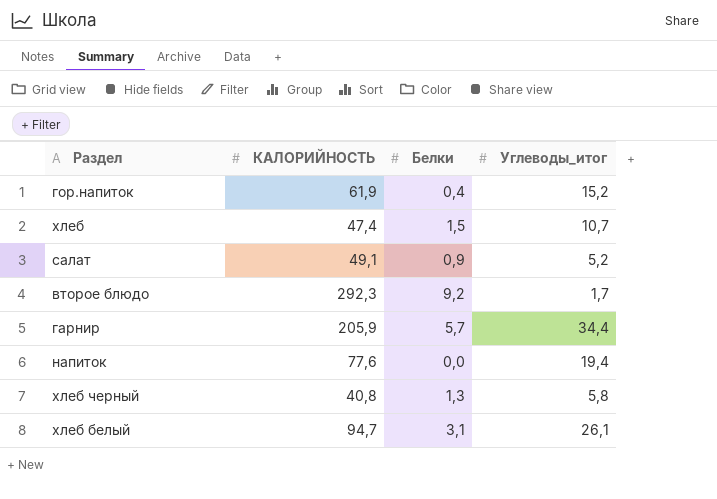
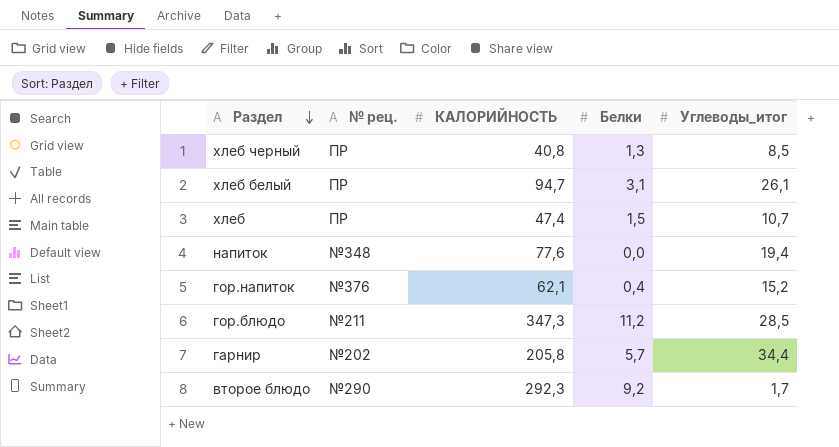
row order: none -> Раздел descending
column № рец. | position: none -> 2
row салат: 49,1 | 0,9 | 5,2 -> none
хлеб черный | Углеводы_итог: 5,8 -> 8,5
гор.напиток | КАЛОРИЙНОСТЬ: 61,9 -> 62,1
row гор.блюдо: none -> №211 | 347,3 | 11,2 | 28,5
гарнир | КАЛОРИЙНОСТЬ: 205,9 -> 205,8

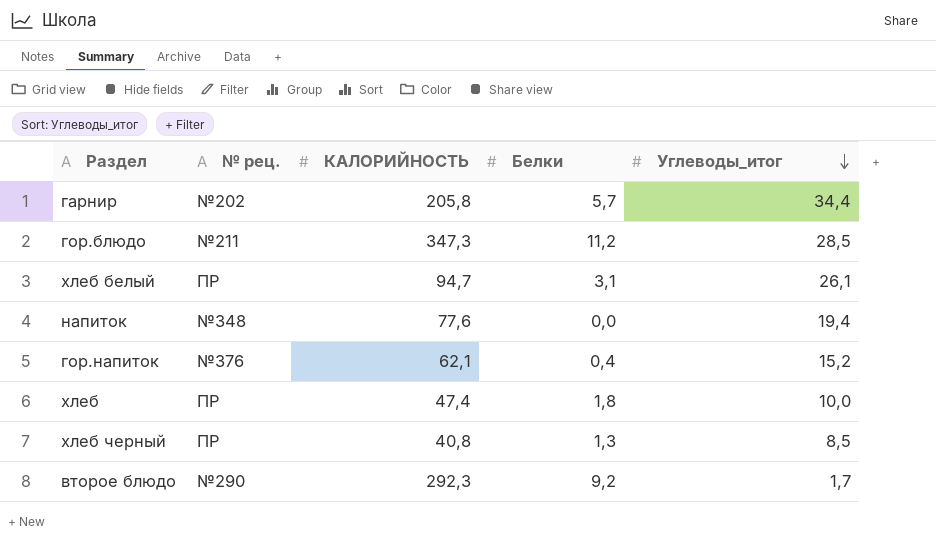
row order: Раздел descending -> Углеводы_итог descending
хлеб | Белки: 1,5 -> 1,8
хлеб | Углеводы_итог: 10,7 -> 10,0

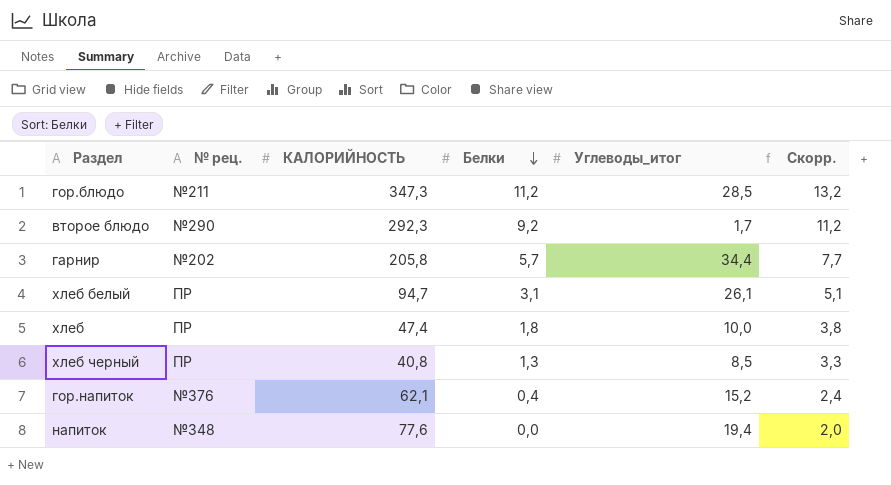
row order: Углеводы_итог descending -> Белки descending
column Скорр. | formula: none -> [Белки] + 2

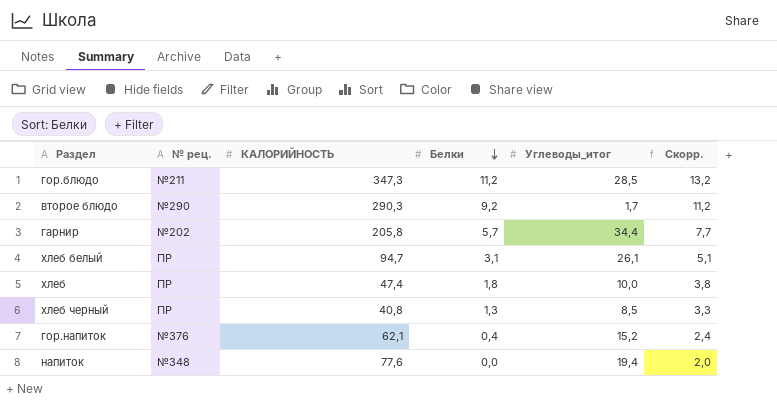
второе блюдо | КАЛОРИЙНОСТЬ: 292,3 -> 290,3

